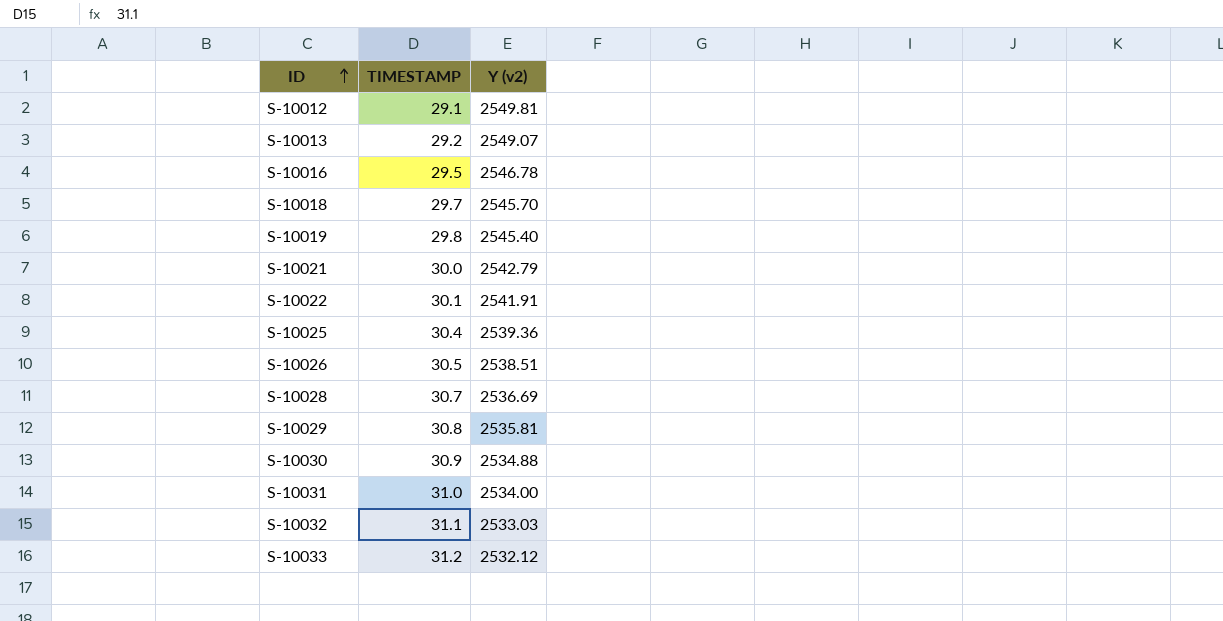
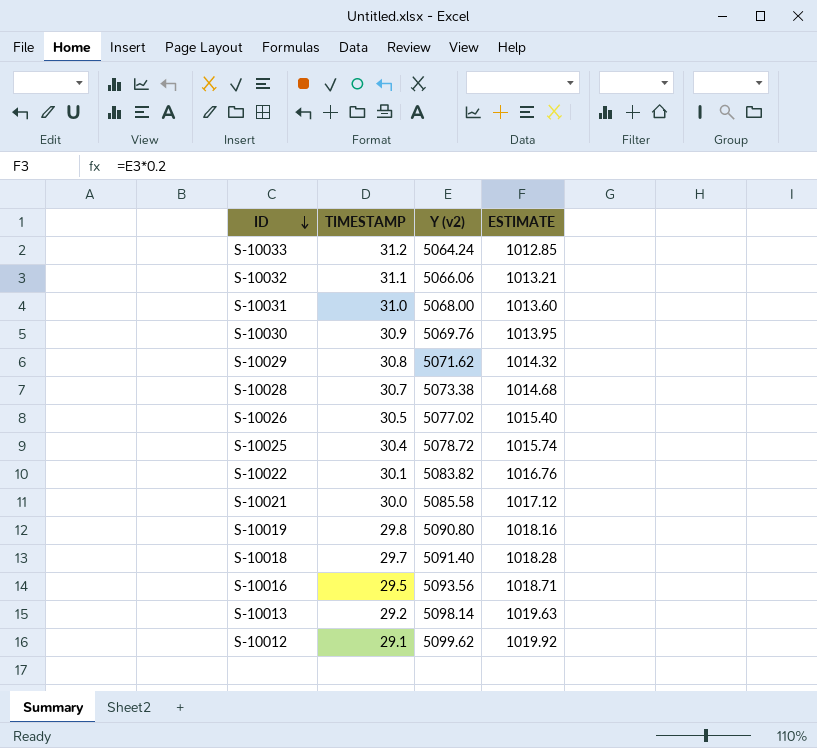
row order: ID ascending -> ID descending
column ESTIMATE | formula: none -> [Y (v2)] * 0.2
S-10033 | Y (v2): 2532.12 -> 5064.24
S-10032 | Y (v2): 2533.03 -> 5066.06
S-10031 | Y (v2): 2534.00 -> 5068.00
S-10030 | Y (v2): 2534.88 -> 5069.76
S-10029 | Y (v2): 2535.81 -> 5071.62
S-10028 | Y (v2): 2536.69 -> 5073.38
S-10026 | Y (v2): 2538.51 -> 5077.02
S-10025 | Y (v2): 2539.36 -> 5078.72
S-10022 | Y (v2): 2541.91 -> 5083.82
S-10021 | Y (v2): 2542.79 -> 5085.58
S-10019 | Y (v2): 2545.40 -> 5090.80
S-10018 | Y (v2): 2545.70 -> 5091.40
S-10016 | Y (v2): 2546.78 -> 5093.56
S-10013 | Y (v2): 2549.07 -> 5098.14
S-10012 | Y (v2): 2549.81 -> 5099.62

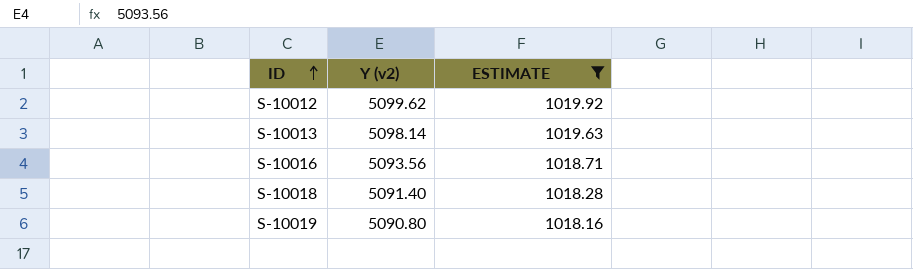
filter: none -> ESTIMATE >= 1018.16
row order: ID descending -> ID ascending
column TIMESTAMP | position: 2 -> none

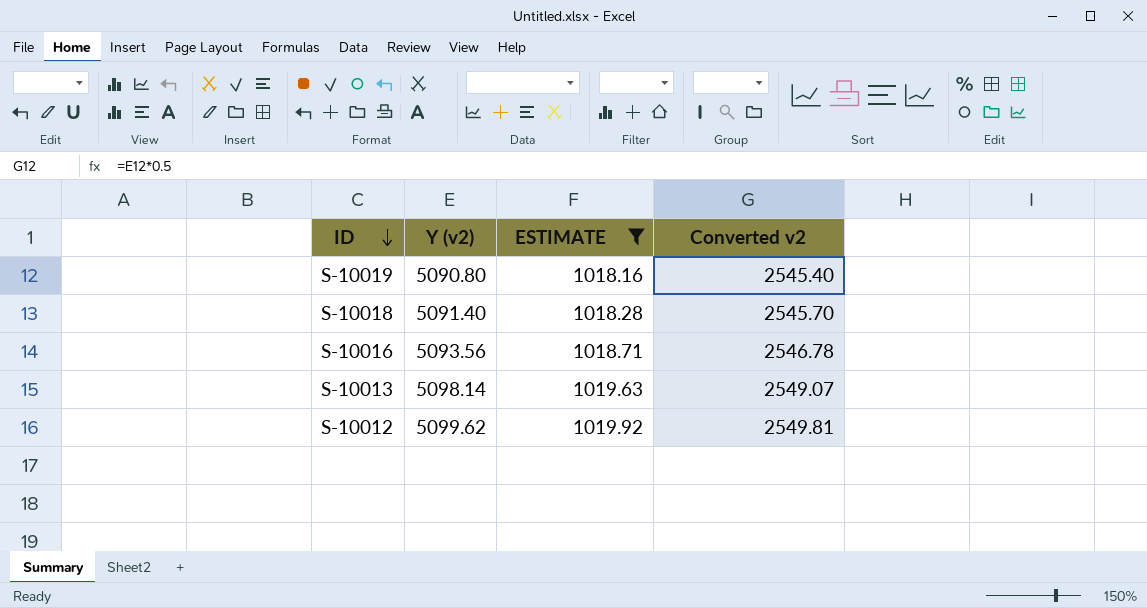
row order: ID ascending -> ID descending
column Converted v2 | formula: none -> [Y (v2)] * 0.5

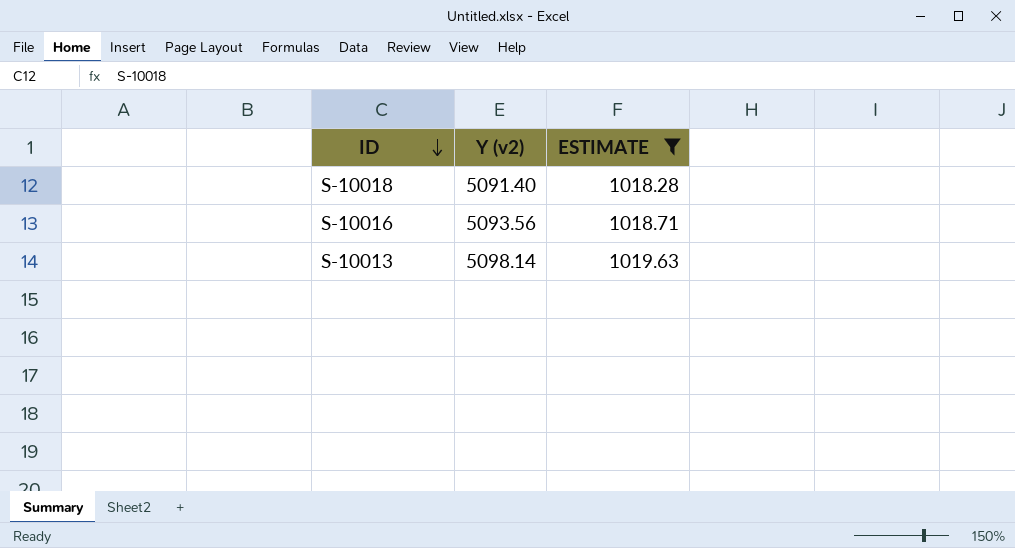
column Converted v2 | formula: [Y (v2)] * 0.5 -> none
row S-10019: 5090.80 | 1018.16 | 2545.40 -> none
row S-10012: 5099.62 | 1019.92 | 2549.81 -> none

